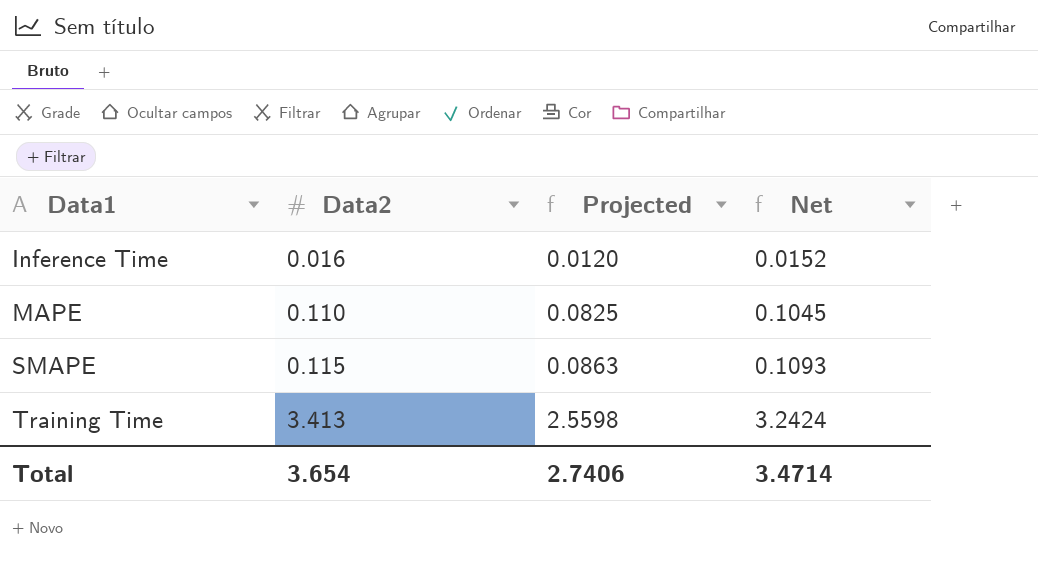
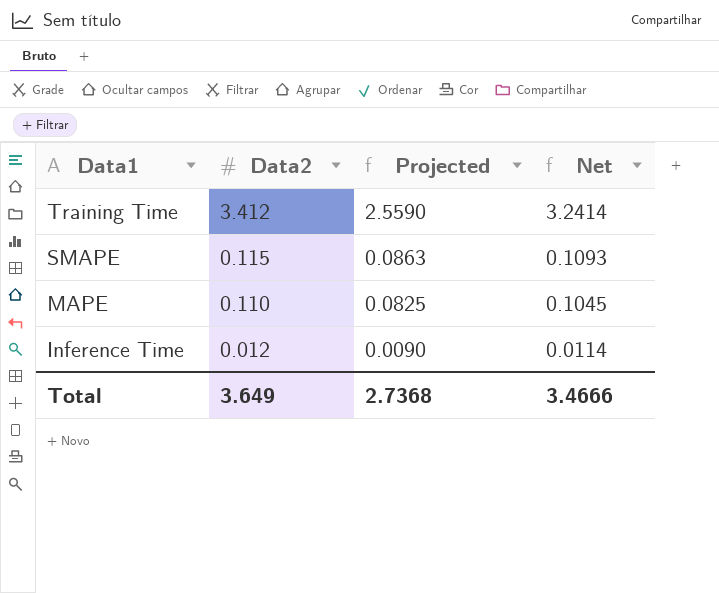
row order: Data1 ascending -> Data1 descending
Training Time | Data2: 3.413 -> 3.412
Training Time | Projected: 2.5598 -> 2.5590
Training Time | Net: 3.2424 -> 3.2414
Inference Time | Data2: 0.016 -> 0.012
Inference Time | Projected: 0.0120 -> 0.0090
Inference Time | Net: 0.0152 -> 0.0114
Total | Data2: 3.654 -> 3.649
Total | Projected: 2.7406 -> 2.7368
Total | Net: 3.4714 -> 3.4666

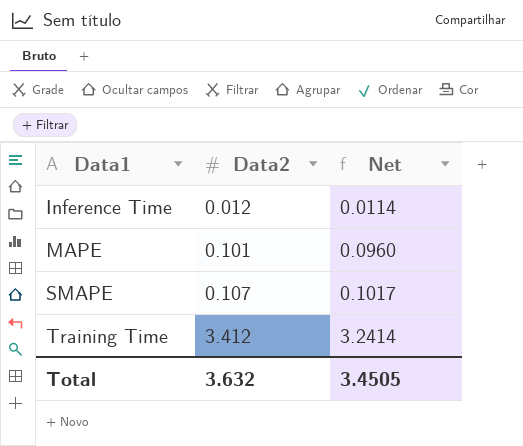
row order: Data1 descending -> Data1 ascending
column Projected | formula: [Data2] * 0.75 -> none
MAPE | Data2: 0.110 -> 0.101
MAPE | Net: 0.1045 -> 0.0960
SMAPE | Data2: 0.115 -> 0.107
SMAPE | Net: 0.1093 -> 0.1017
Total | Data2: 3.649 -> 3.632
Total | Net: 3.4666 -> 3.4505

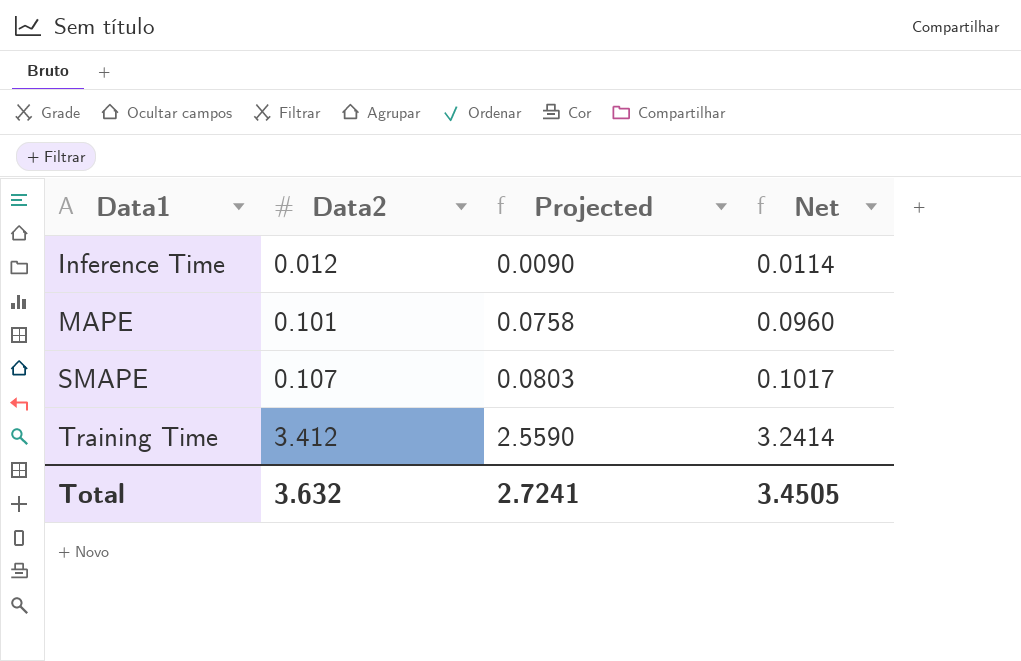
column Projected | formula: none -> [Data2] * 0.75

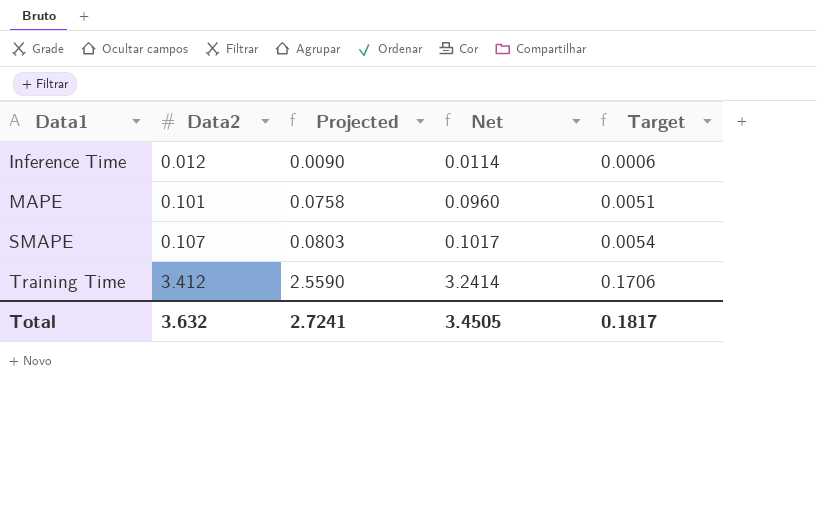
column Target | formula: none -> [Data2] * 0.05

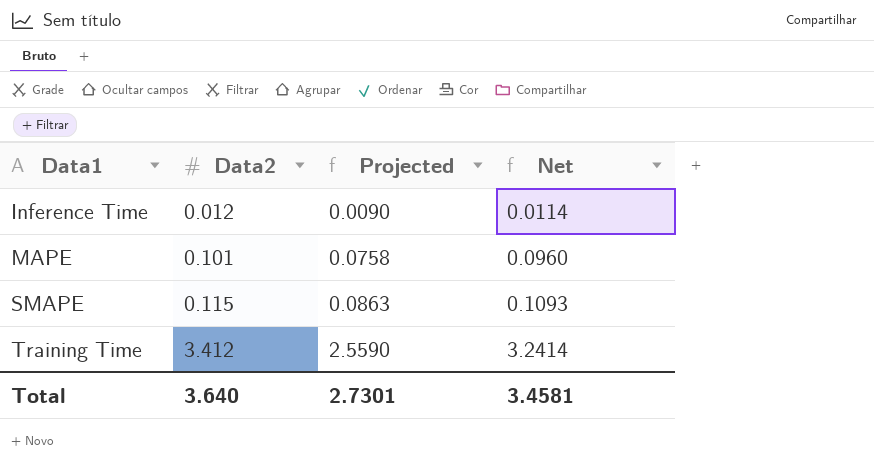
column Target | formula: [Data2] * 0.05 -> none
SMAPE | Data2: 0.107 -> 0.115
SMAPE | Projected: 0.0803 -> 0.0863
SMAPE | Net: 0.1017 -> 0.1093
Total | Data2: 3.632 -> 3.640
Total | Projected: 2.7241 -> 2.7301
Total | Net: 3.4505 -> 3.4581

